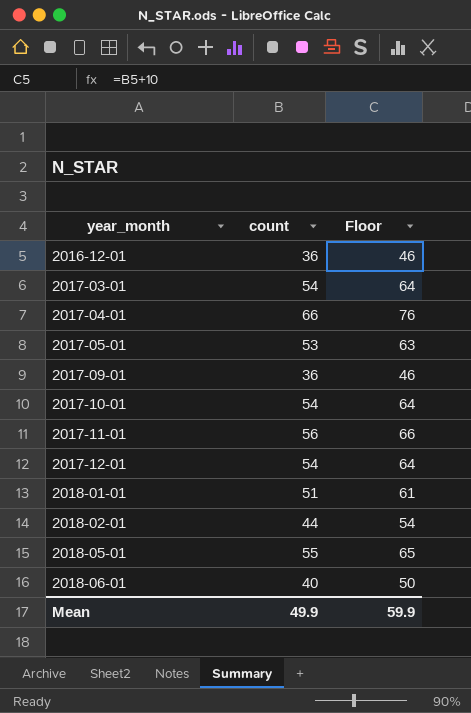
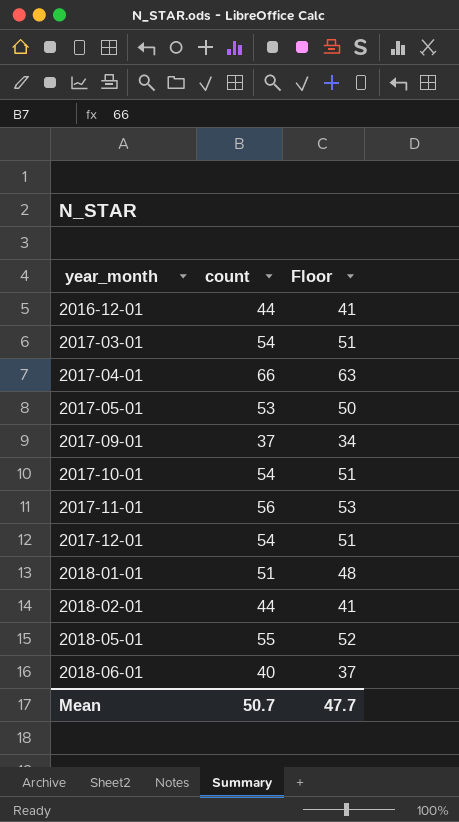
column Floor | formula: [count] + 10 -> [count] - 3
2016-12-01 | count: 36 -> 44
2017-09-01 | count: 36 -> 37
Mean | count: 49.9 -> 50.7
Mean | Floor: 59.9 -> 47.7

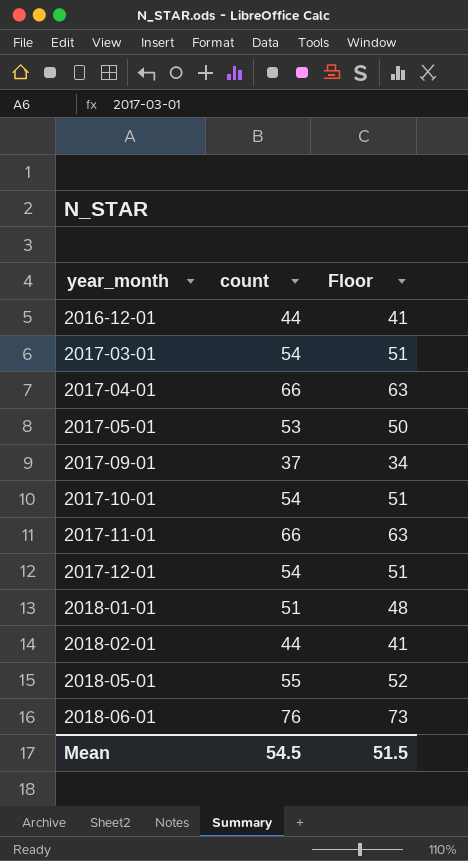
2017-11-01 | count: 56 -> 66
2017-11-01 | Floor: 53 -> 63
2018-06-01 | count: 40 -> 76
2018-06-01 | Floor: 37 -> 73
Mean | count: 50.7 -> 54.5
Mean | Floor: 47.7 -> 51.5

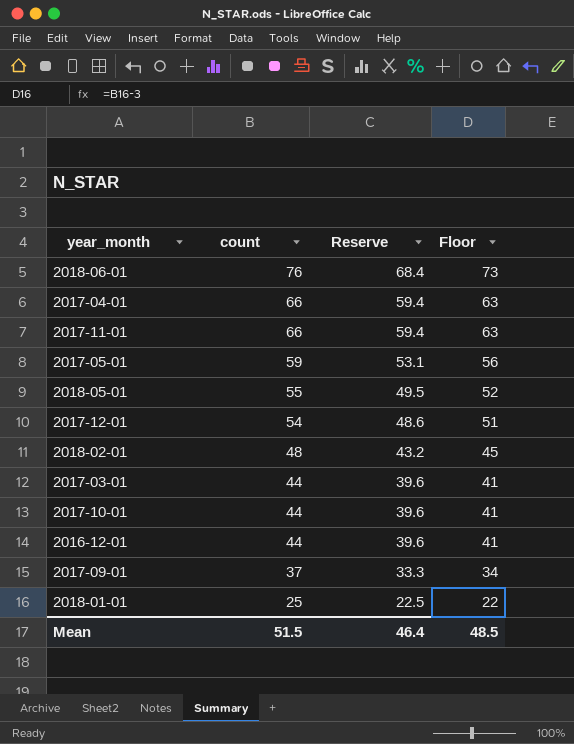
row order: year_month ascending -> count descending
column Reserve | formula: none -> [count] * 0.9
2017-05-01 | count: 53 -> 59
2017-05-01 | Floor: 50 -> 56
2018-02-01 | count: 44 -> 48
2018-02-01 | Floor: 41 -> 45
2017-03-01 | count: 54 -> 44
2017-03-01 | Floor: 51 -> 41
2017-10-01 | count: 54 -> 44
2017-10-01 | Floor: 51 -> 41
2018-01-01 | count: 51 -> 25
2018-01-01 | Floor: 48 -> 22
Mean | count: 54.5 -> 51.5
Mean | Floor: 51.5 -> 48.5

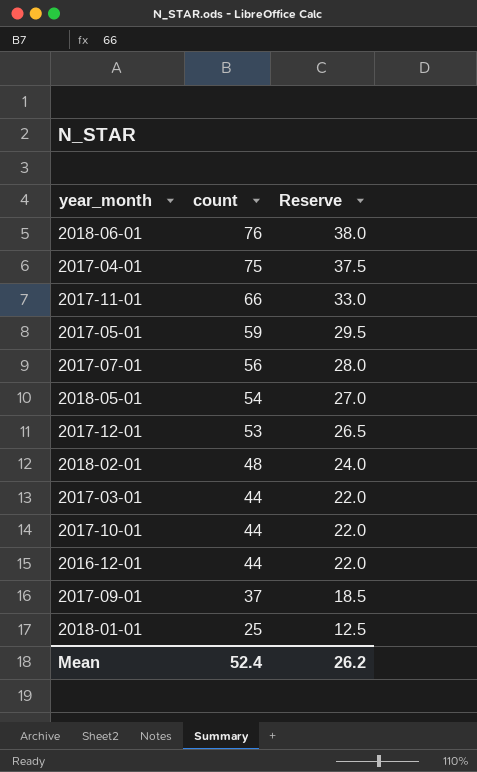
column Floor | formula: [count] - 3 -> none
column Reserve | formula: [count] * 0.9 -> [count] * 0.5
2017-04-01 | count: 66 -> 75
row 2017-07-01: none -> 56 | 28.0
2018-05-01 | count: 55 -> 54
2017-12-01 | count: 54 -> 53
Mean | count: 51.5 -> 52.4
Mean | Reserve: 46.4 -> 26.2

